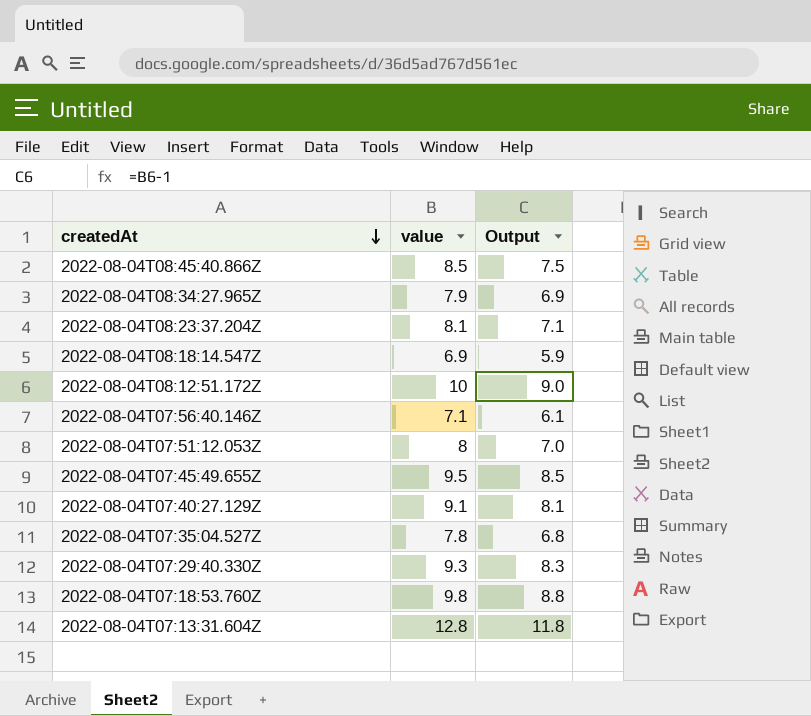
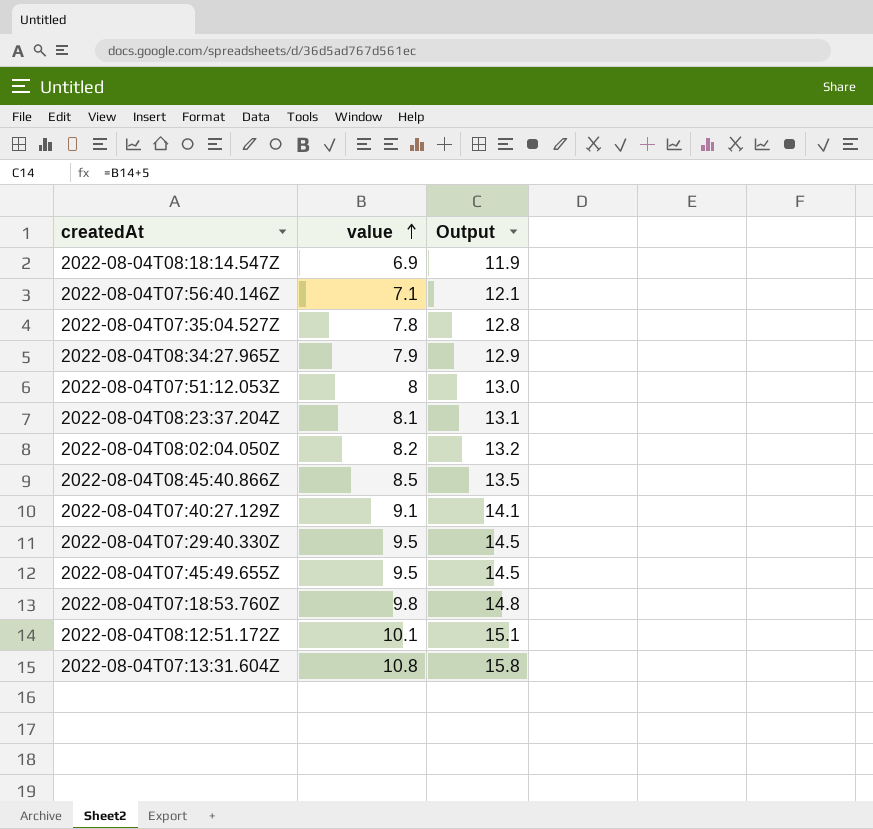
row order: createdAt descending -> value ascending
column Output | formula: [value] - 1 -> [value] + 5
row 2022-08-04T08:02:04.050Z: none -> 8.2 | 13.2
2022-08-04T07:29:40.330Z | value: 9.3 -> 9.5
2022-08-04T08:12:51.172Z | value: 10 -> 10.1
2022-08-04T07:13:31.604Z | value: 12.8 -> 10.8

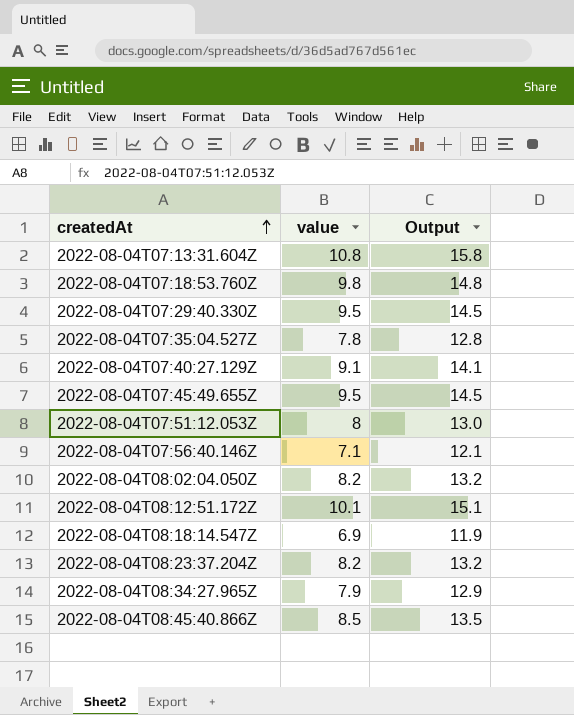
row order: value ascending -> createdAt ascending
2022-08-04T08:23:37.204Z | value: 8.1 -> 8.2
2022-08-04T08:23:37.204Z | Output: 13.1 -> 13.2

